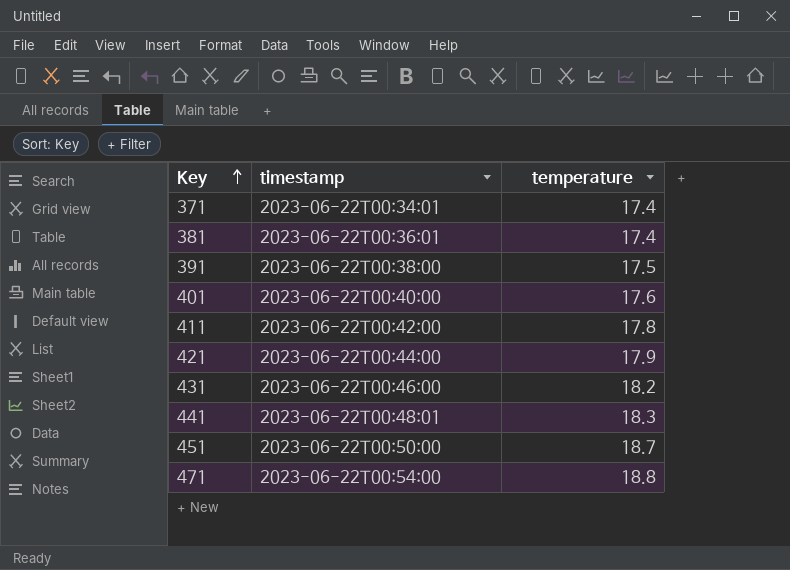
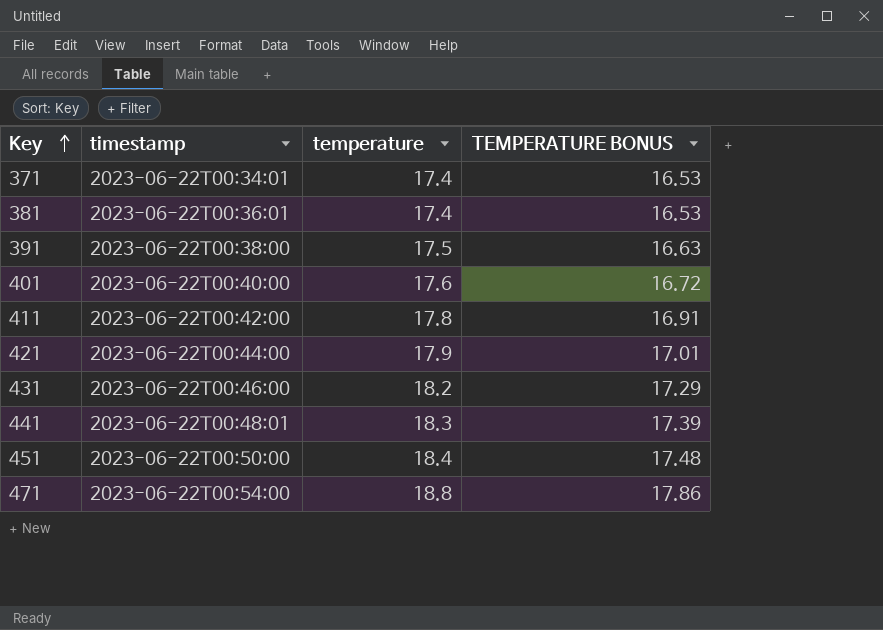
column TEMPERATURE BONUS | formula: none -> [temperature] * 0.95
451 | temperature: 18.7 -> 18.4

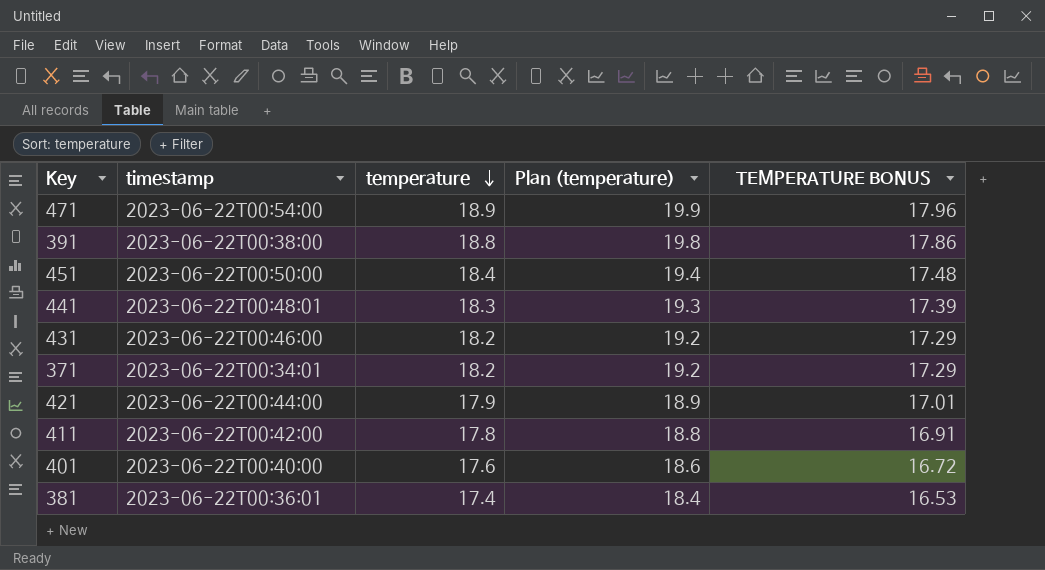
row order: Key ascending -> temperature descending
column Plan (temperature) | formula: none -> [temperature] + 1
471 | temperature: 18.8 -> 18.9
471 | TEMPERATURE BONUS: 17.86 -> 17.96
391 | temperature: 17.5 -> 18.8
391 | TEMPERATURE BONUS: 16.63 -> 17.86
371 | temperature: 17.4 -> 18.2
371 | TEMPERATURE BONUS: 16.53 -> 17.29

